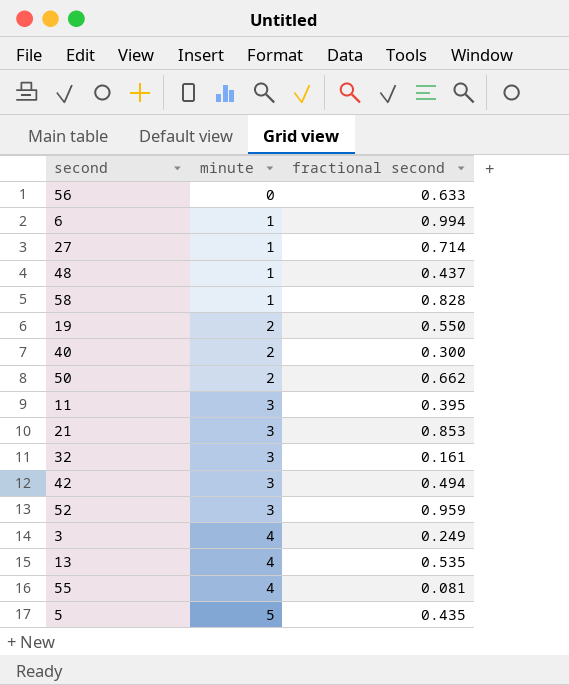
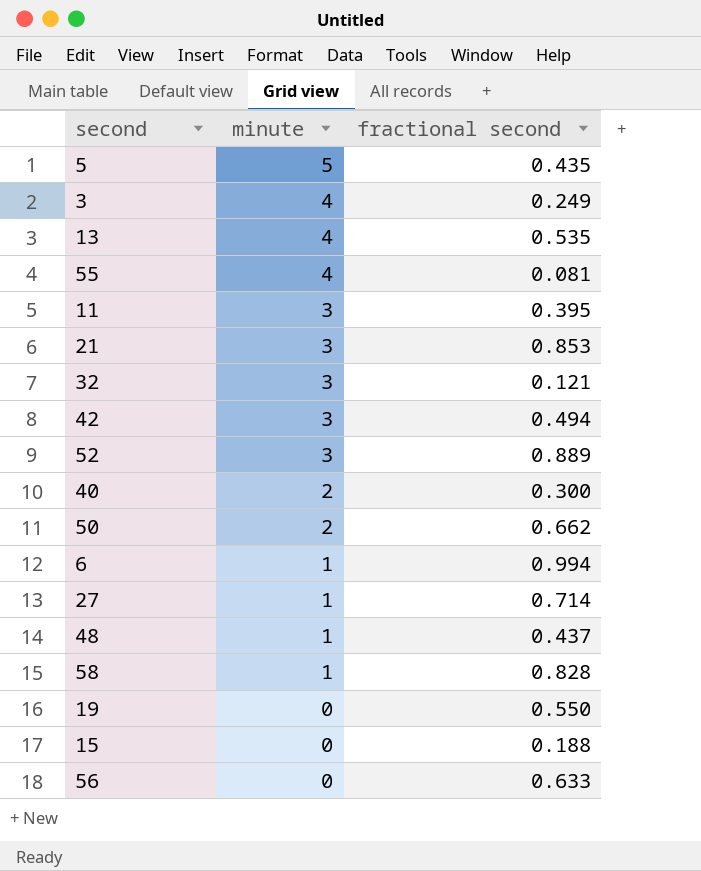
row order: minute ascending -> minute descending
32 | fractional second: 0.161 -> 0.121
52 | fractional second: 0.959 -> 0.889
19 | minute: 2 -> 0
row 15: none -> 0 | 0.188

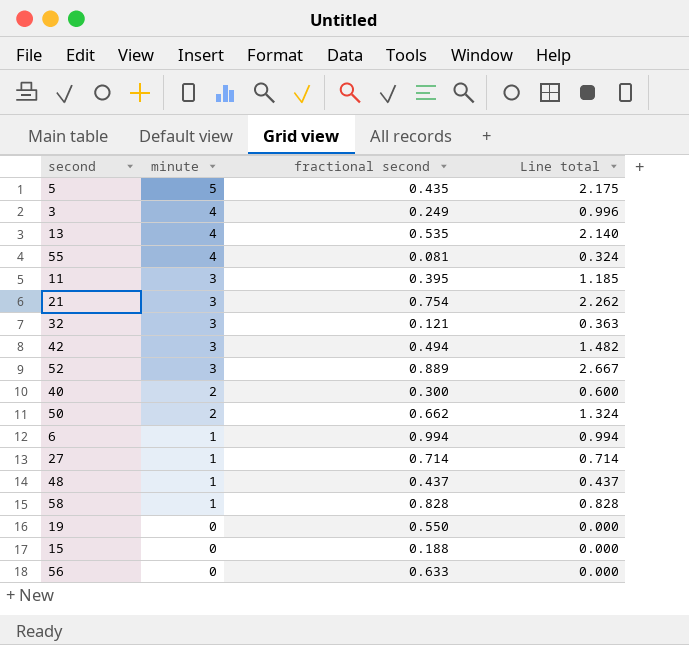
column Line total | formula: none -> [minute] * [fractional second]
21 | fractional second: 0.853 -> 0.754

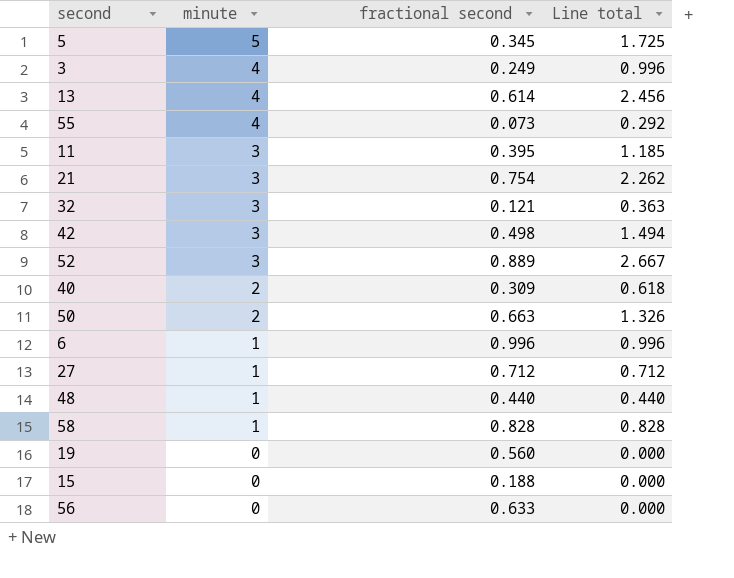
5 | fractional second: 0.435 -> 0.345
5 | Line total: 2.175 -> 1.725
13 | fractional second: 0.535 -> 0.614
13 | Line total: 2.140 -> 2.456
55 | fractional second: 0.081 -> 0.073
55 | Line total: 0.324 -> 0.292
42 | fractional second: 0.494 -> 0.498
42 | Line total: 1.482 -> 1.494
40 | fractional second: 0.300 -> 0.309
40 | Line total: 0.600 -> 0.618
50 | fractional second: 0.662 -> 0.663
50 | Line total: 1.324 -> 1.326
6 | fractional second: 0.994 -> 0.996
6 | Line total: 0.994 -> 0.996
27 | fractional second: 0.714 -> 0.712
27 | Line total: 0.714 -> 0.712
48 | fractional second: 0.437 -> 0.440
48 | Line total: 0.437 -> 0.440
19 | fractional second: 0.550 -> 0.560

